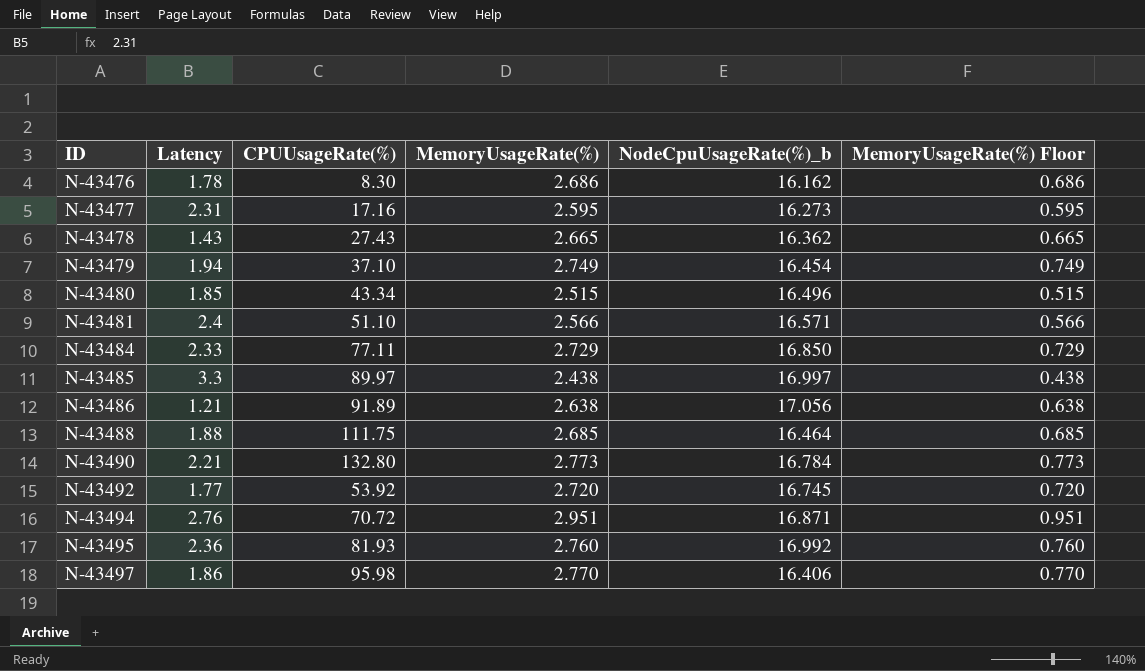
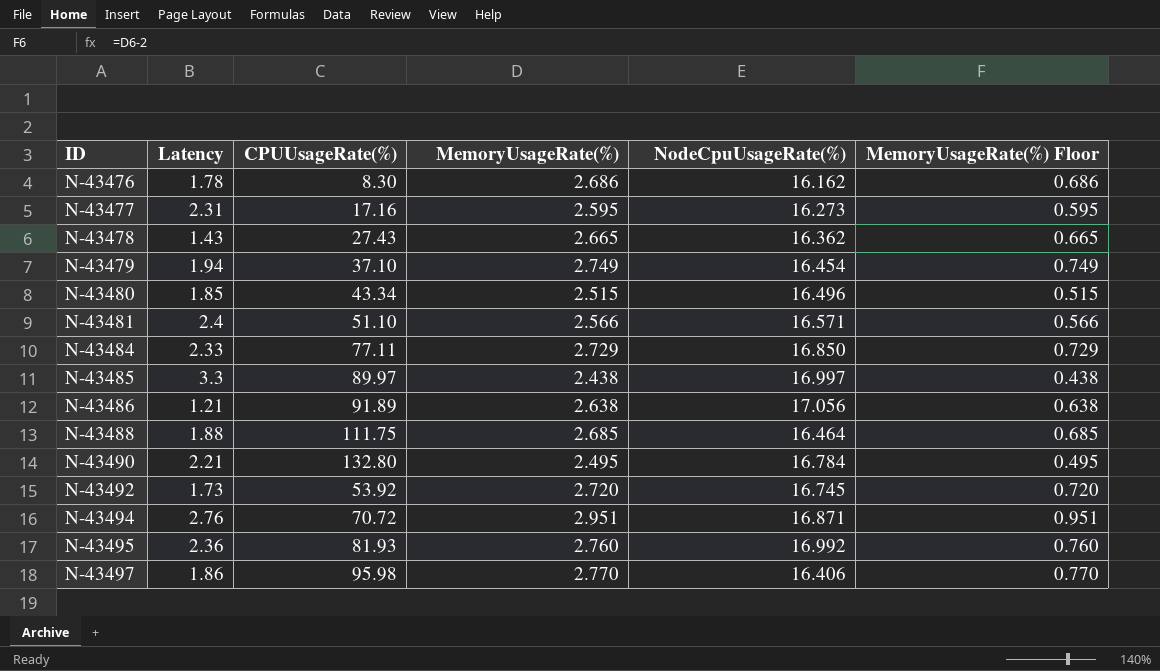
column name: NodeCpuUsageRate(%)_b -> NodeCpuUsageRate(%)
N-43490 | MemoryUsageRate(%): 2.773 -> 2.495
N-43490 | MemoryUsageRate(%) Floor: 0.773 -> 0.495
N-43492 | Latency: 1.77 -> 1.73

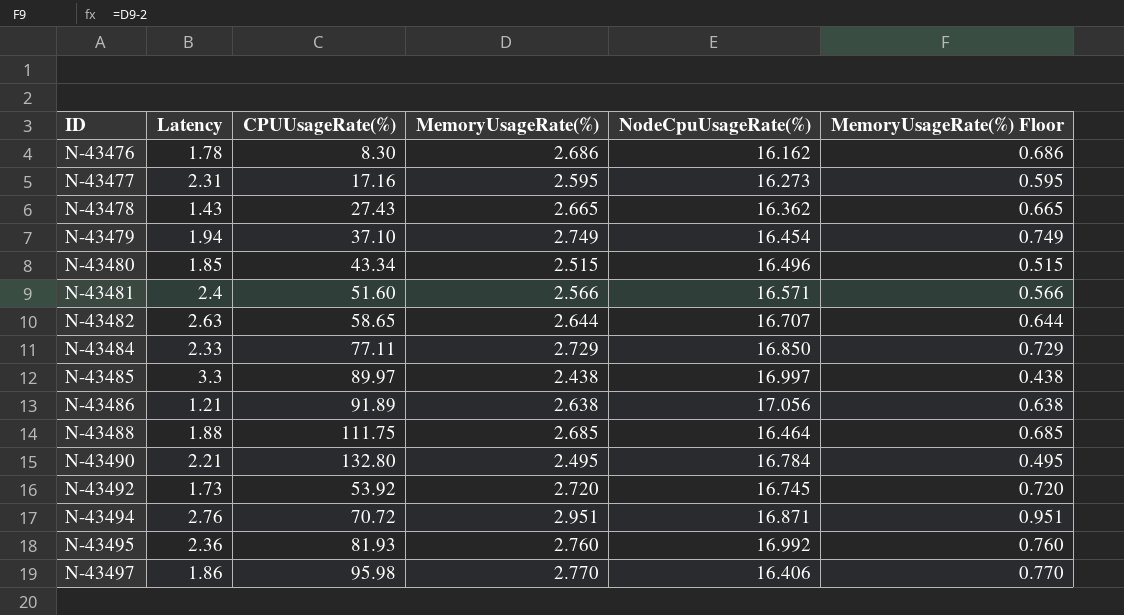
N-43481 | CPUUsageRate(%): 51.10 -> 51.60
row N-43482: none -> 2.63 | 58.65 | 2.644 | 16.707 | 0.644

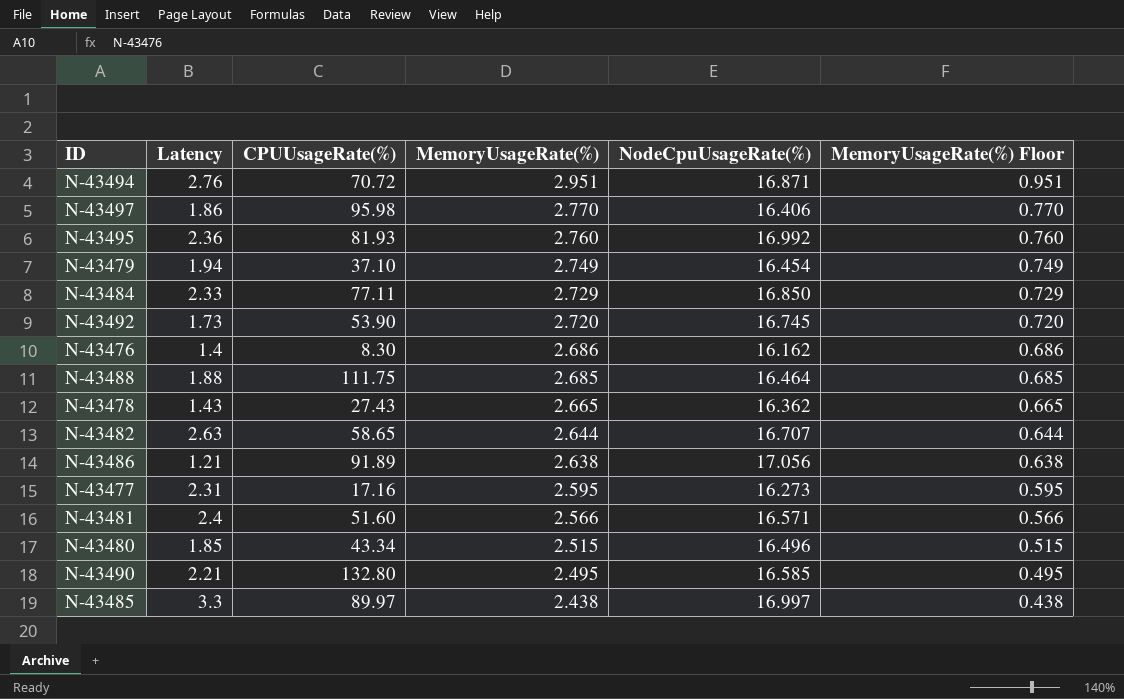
row order: ID ascending -> MemoryUsageRate(%) descending
N-43492 | CPUUsageRate(%): 53.92 -> 53.90
N-43476 | Latency: 1.78 -> 1.4
N-43490 | NodeCpuUsageRate(%): 16.784 -> 16.585

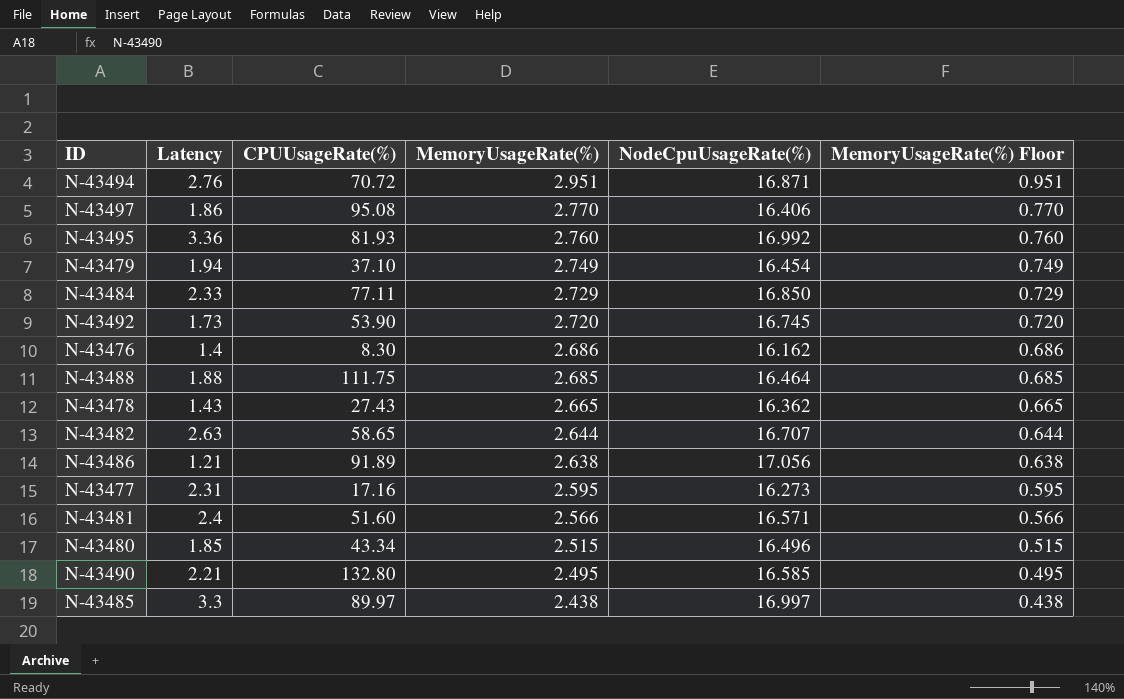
N-43497 | CPUUsageRate(%): 95.98 -> 95.08
N-43495 | Latency: 2.36 -> 3.36

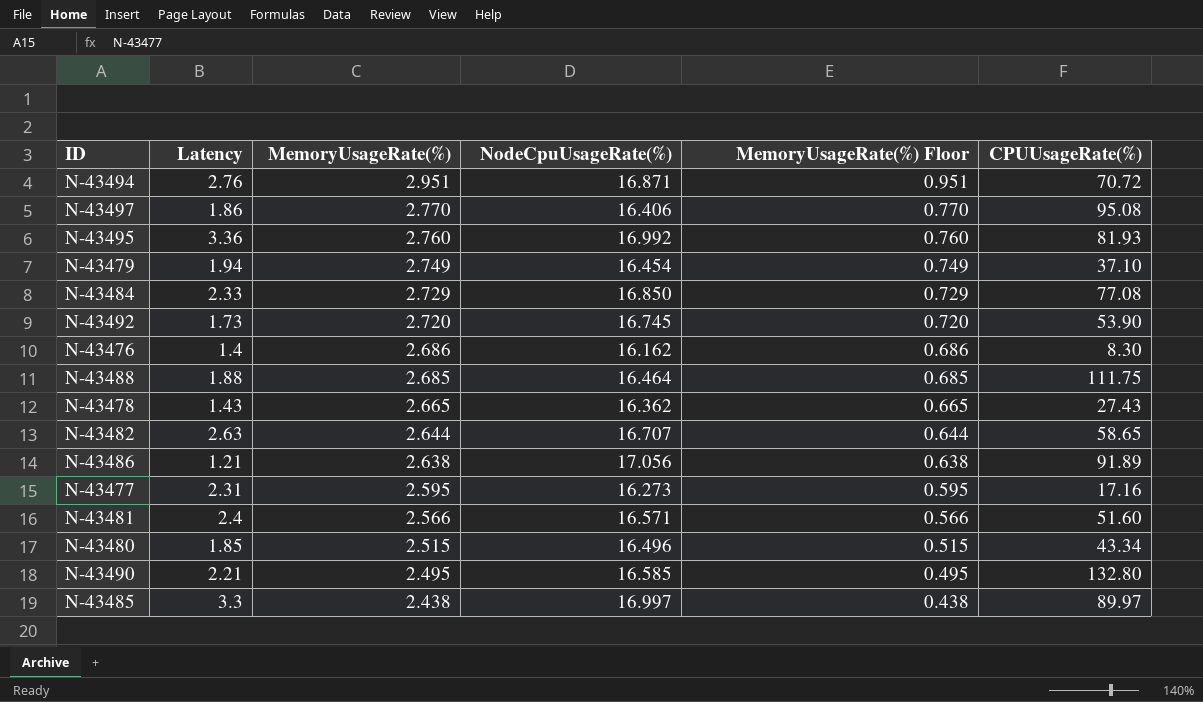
column CPUUsageRate(%) | position: 3 -> 6
N-43484 | CPUUsageRate(%): 77.11 -> 77.08

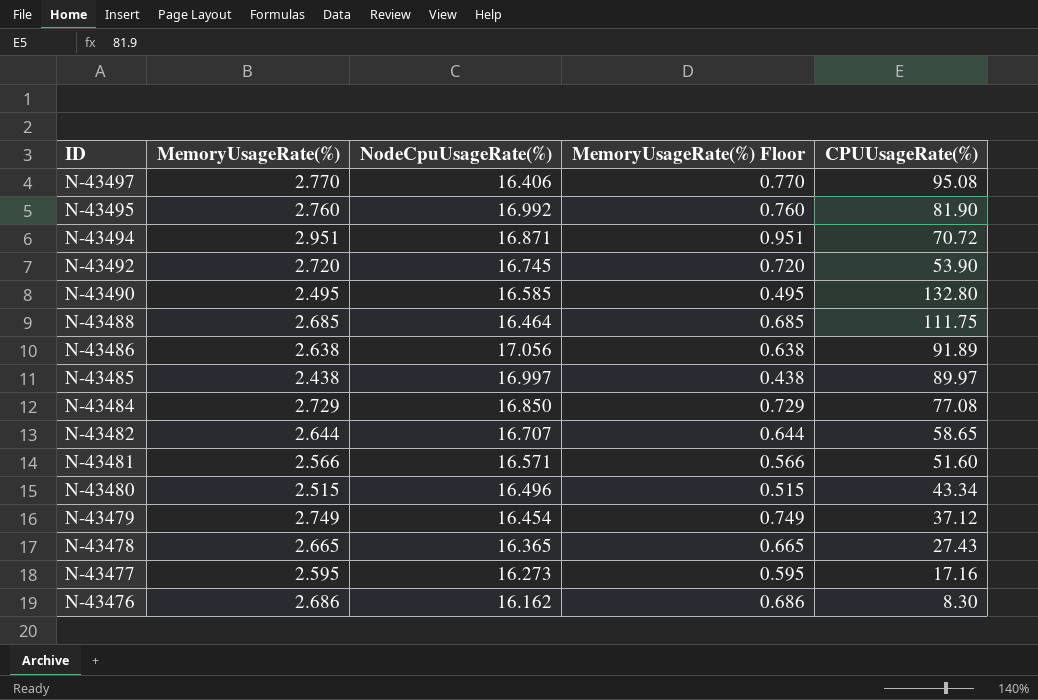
row order: MemoryUsageRate(%) descending -> ID descending
column Latency | position: 2 -> none
N-43495 | CPUUsageRate(%): 81.93 -> 81.90
N-43479 | CPUUsageRate(%): 37.10 -> 37.12
N-43478 | NodeCpuUsageRate(%): 16.362 -> 16.365

